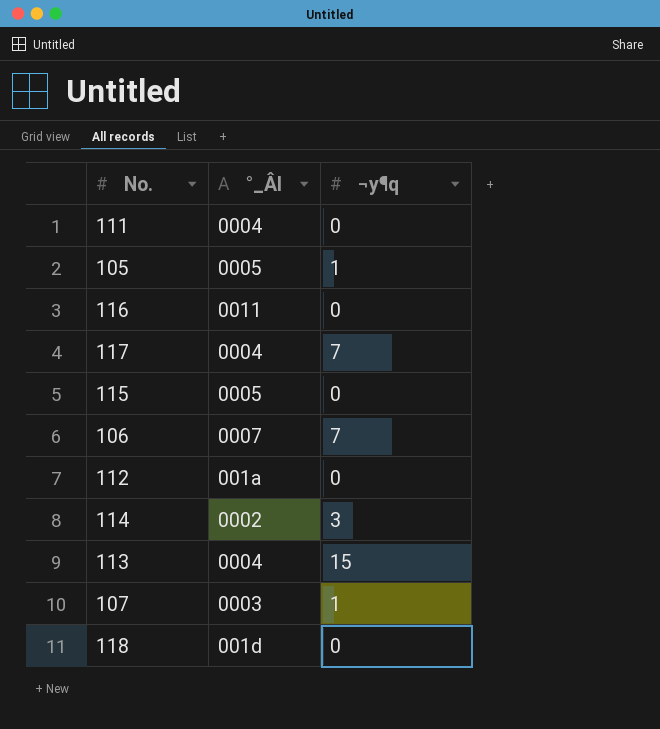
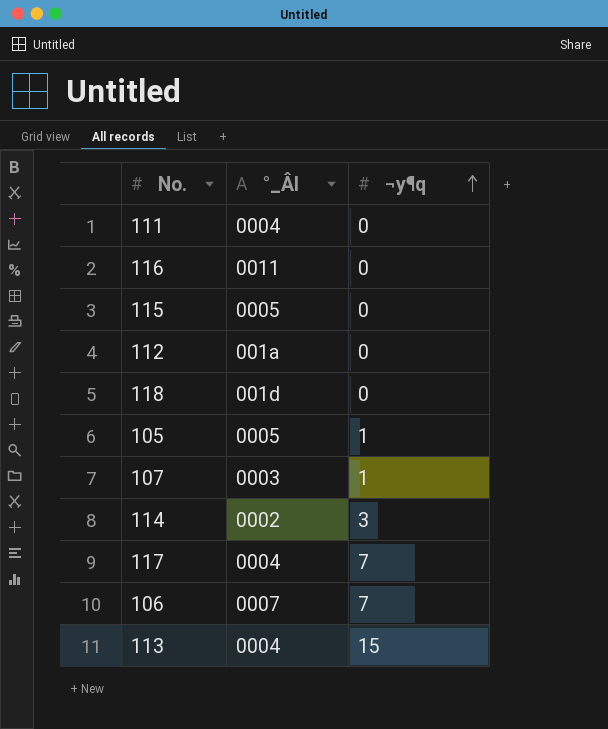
row order: none -> ¬y¶q ascending

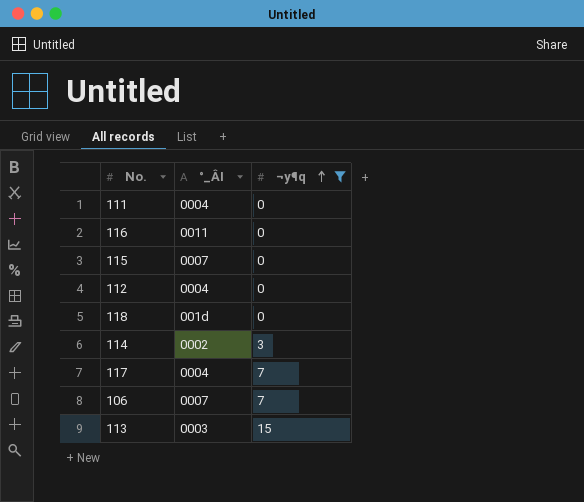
filter: none -> ¬y¶q != 1
115 | °_ÂI: 0005 -> 0007
112 | °_ÂI: 001a -> 0004
113 | °_ÂI: 0004 -> 0003

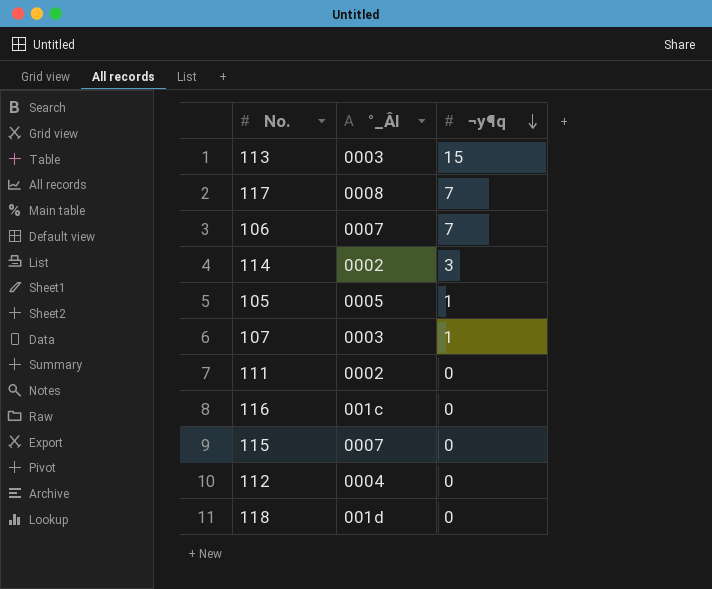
filter: ¬y¶q != 1 -> none
row order: ¬y¶q ascending -> ¬y¶q descending
117 | °_ÂI: 0004 -> 0008
111 | °_ÂI: 0004 -> 0002
116 | °_ÂI: 0011 -> 001c

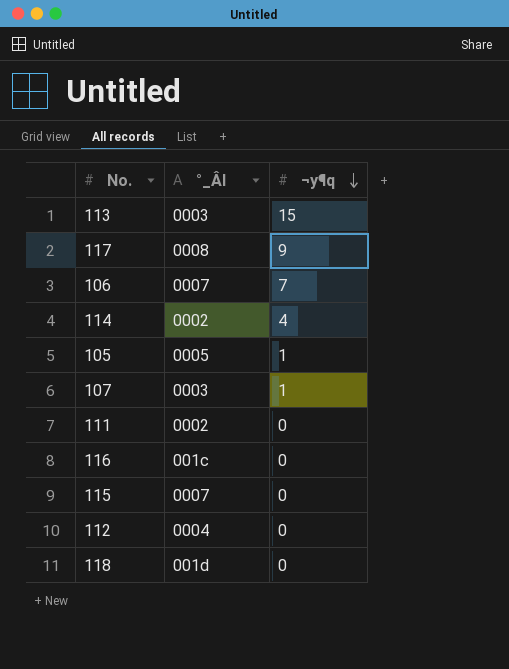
117 | ¬y¶q: 7 -> 9
114 | ¬y¶q: 3 -> 4

